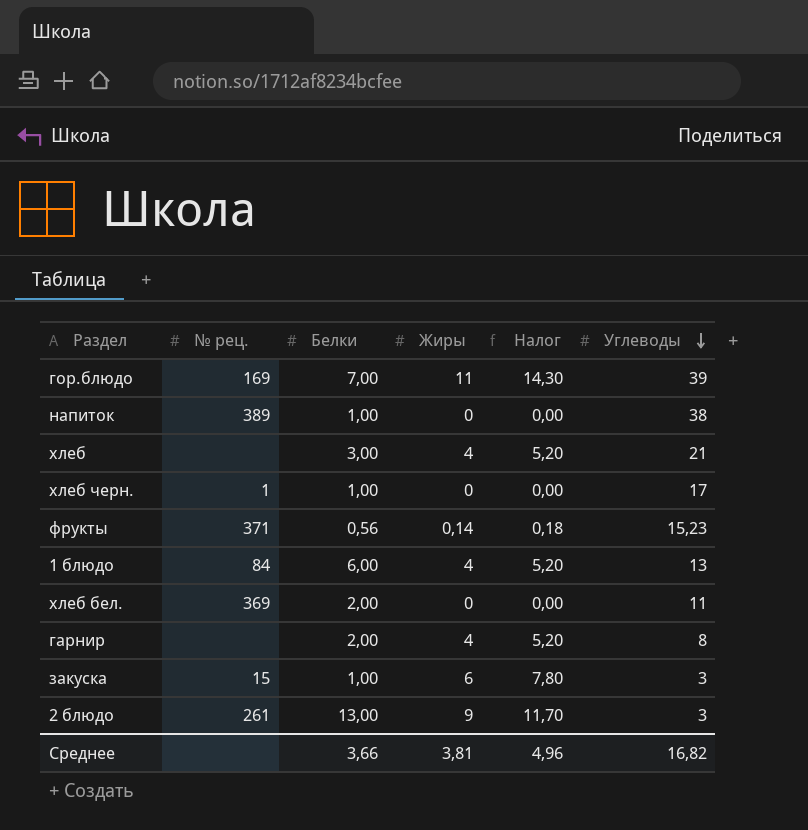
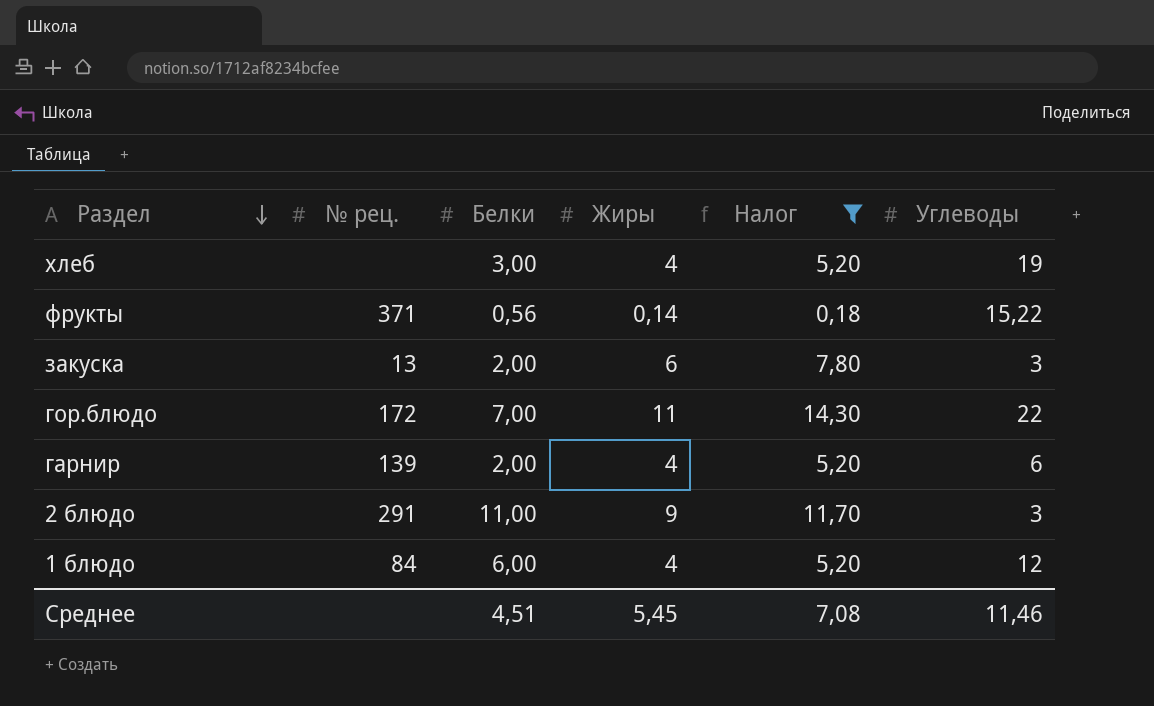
filter: none -> Налог != 0,00
row order: Углеводы descending -> Раздел descending
хлеб | Углеводы: 21 -> 19
фрукты | Углеводы: 15,23 -> 15,22
закуска | № рец.: 15 -> 13
закуска | Белки: 1,00 -> 2,00
гор.блюдо | № рец.: 169 -> 172
гор.блюдо | Углеводы: 39 -> 22
гарнир | № рец.: none -> 139
гарнир | Углеводы: 8 -> 6
2 блюдо | № рец.: 261 -> 291
2 блюдо | Белки: 13,00 -> 11,00
1 блюдо | Углеводы: 13 -> 12
Среднее | Белки: 3,66 -> 4,51
Среднее | Жиры: 3,81 -> 5,45
Среднее | Налог: 4,96 -> 7,08
Среднее | Углеводы: 16,82 -> 11,46

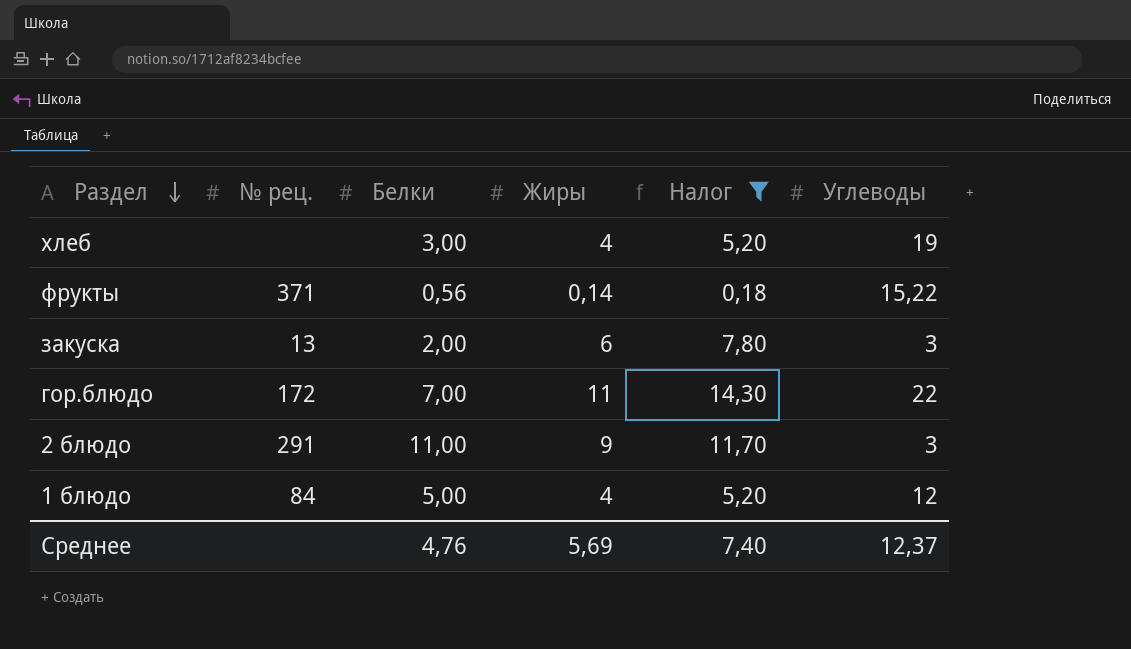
row гарнир: 139 | 2,00 | 4 | 5,20 | 6 -> none
1 блюдо | Белки: 6,00 -> 5,00
Среднее | Белки: 4,51 -> 4,76
Среднее | Жиры: 5,45 -> 5,69
Среднее | Налог: 7,08 -> 7,40
Среднее | Углеводы: 11,46 -> 12,37

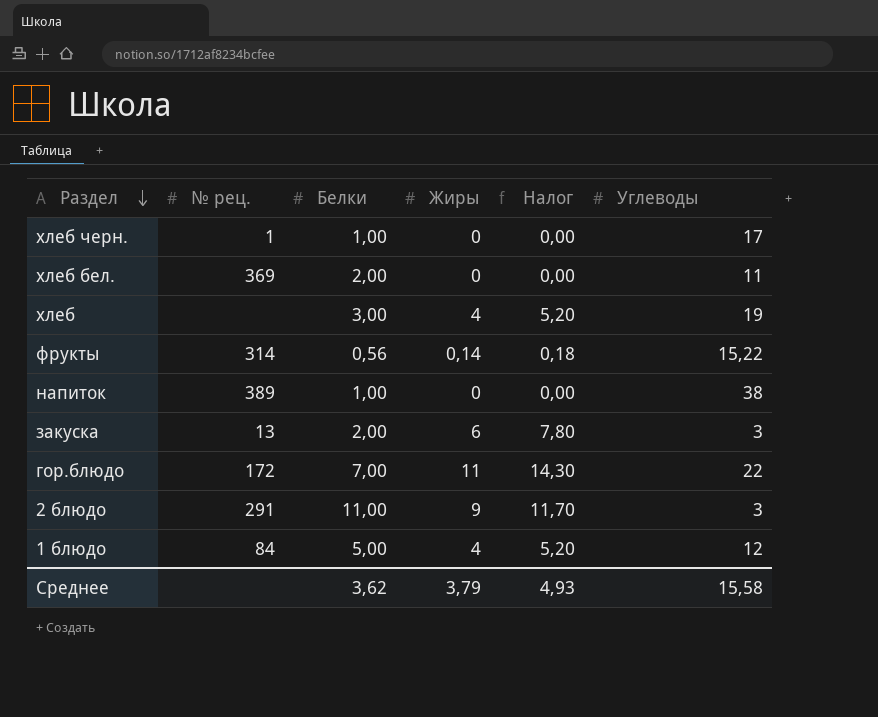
filter: Налог != 0,00 -> none
фрукты | № рец.: 371 -> 314
Среднее | Белки: 4,76 -> 3,62
Среднее | Жиры: 5,69 -> 3,79
Среднее | Налог: 7,40 -> 4,93
Среднее | Углеводы: 12,37 -> 15,58

